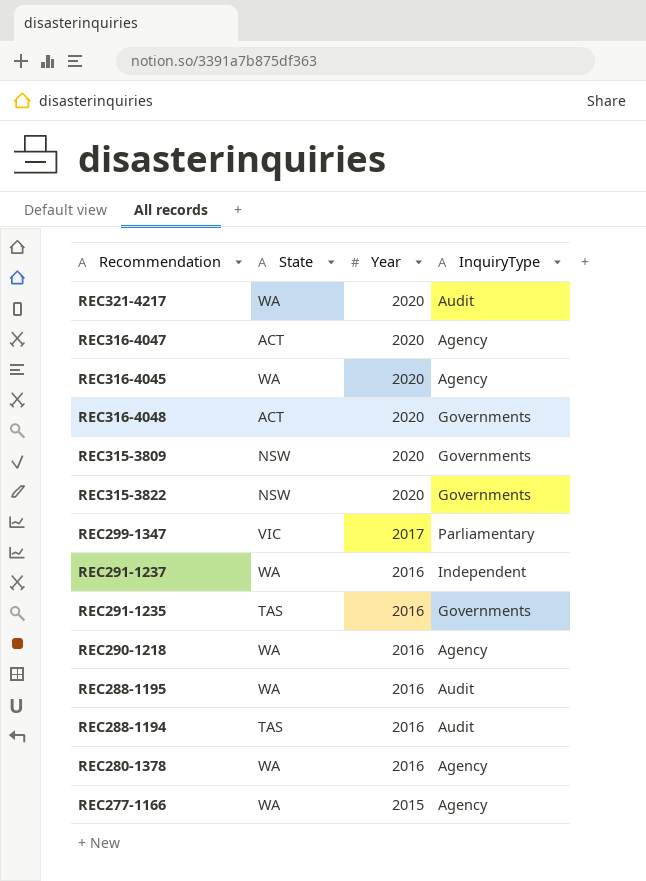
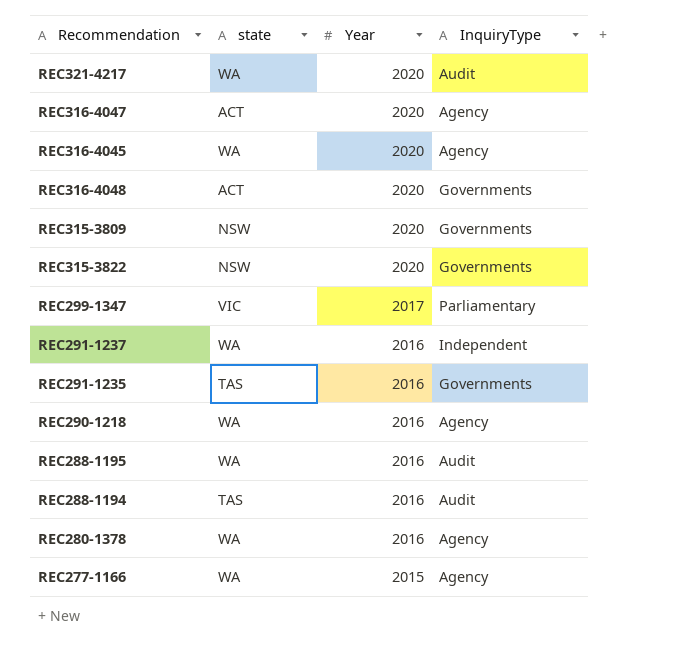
column name: State -> state

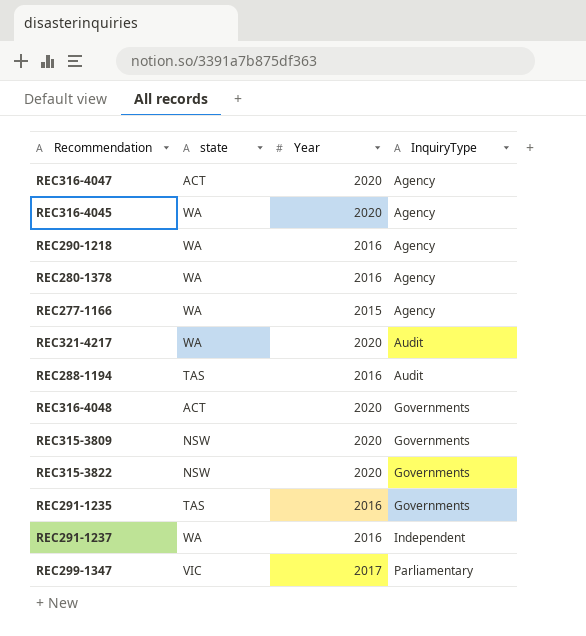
row order: Year descending -> InquiryType ascending
row REC288-1195: WA | 2016 | Audit -> none

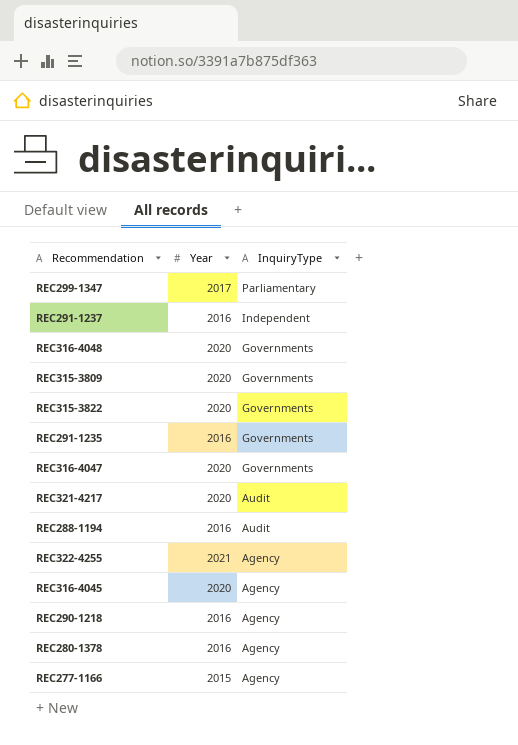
row order: InquiryType ascending -> InquiryType descending
column state | position: 2 -> none
REC316-4047 | InquiryType: Agency -> Governments
row REC322-4255: none -> 2021 | Agency

